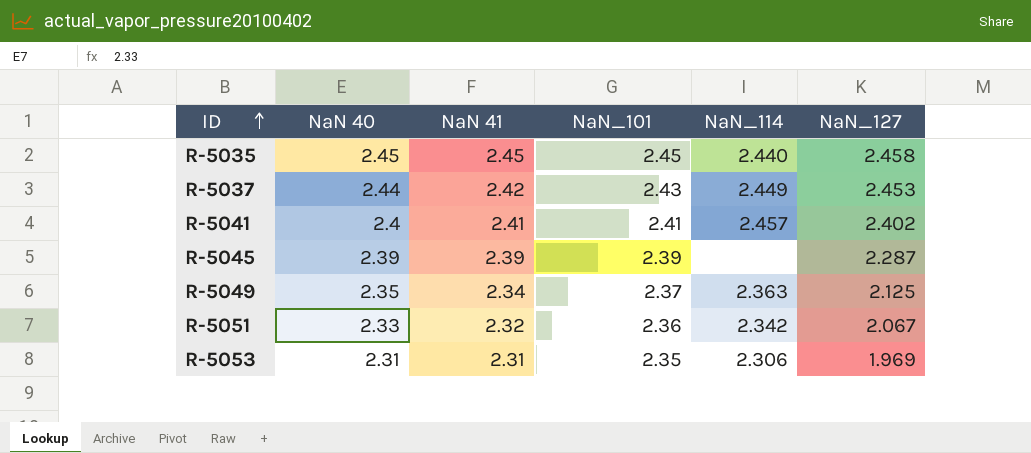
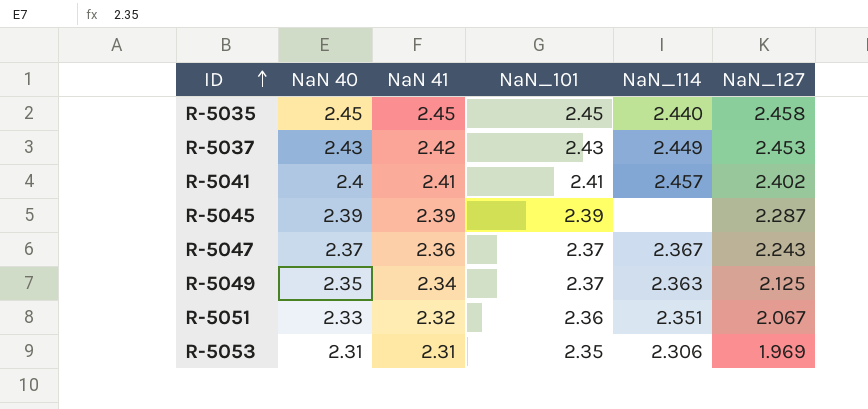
R-5037 | NaN 40: 2.44 -> 2.43
row R-5047: none -> 2.37 | 2.36 | 2.37 | 2.367 | 2.243
R-5051 | NaN_114: 2.342 -> 2.351

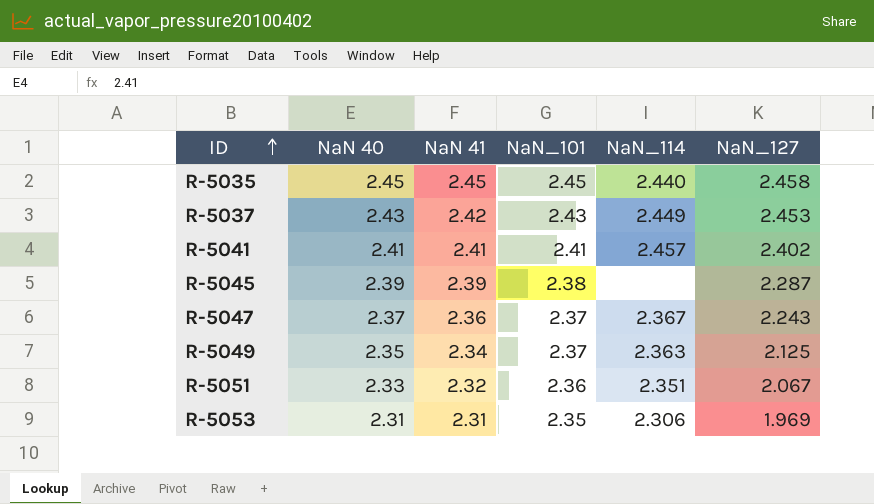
R-5041 | NaN 40: 2.4 -> 2.41
R-5045 | NaN_101: 2.39 -> 2.38

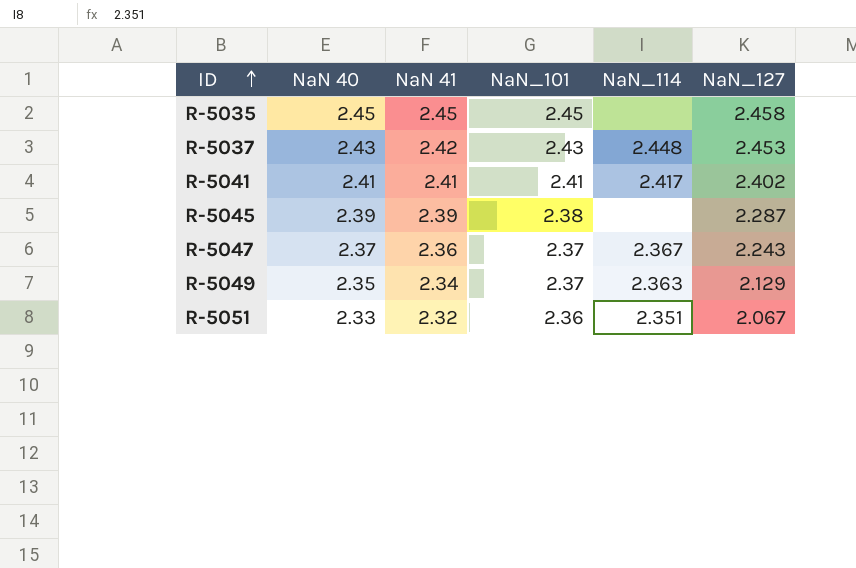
row R-5053: 2.31 | 2.31 | 2.35 | 2.306 | 1.969 -> none
R-5035 | NaN_114: 2.440 -> none
R-5037 | NaN_114: 2.449 -> 2.448
R-5041 | NaN_114: 2.457 -> 2.417
R-5049 | NaN_127: 2.125 -> 2.129

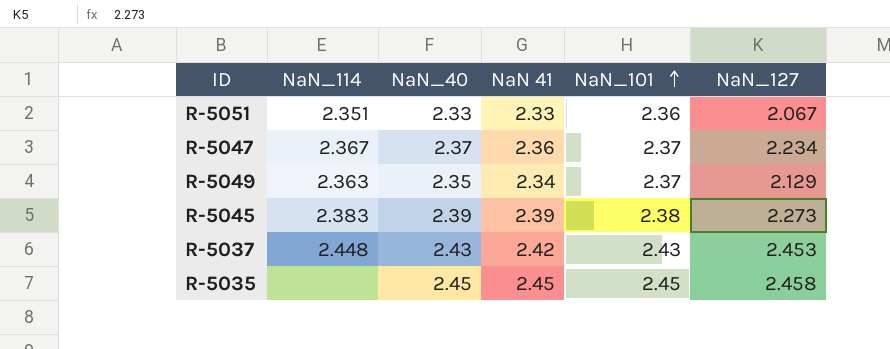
row order: ID ascending -> NaN_101 ascending
column NaN_114 | position: 5 -> 2
column name: NaN 40 -> NaN_40
row R-5041: 2.41 | 2.41 | 2.41 | 2.417 | 2.402 -> none
R-5051 | NaN 41: 2.32 -> 2.33
R-5047 | NaN_127: 2.243 -> 2.234
R-5045 | NaN_114: none -> 2.383
R-5045 | NaN_127: 2.287 -> 2.273

